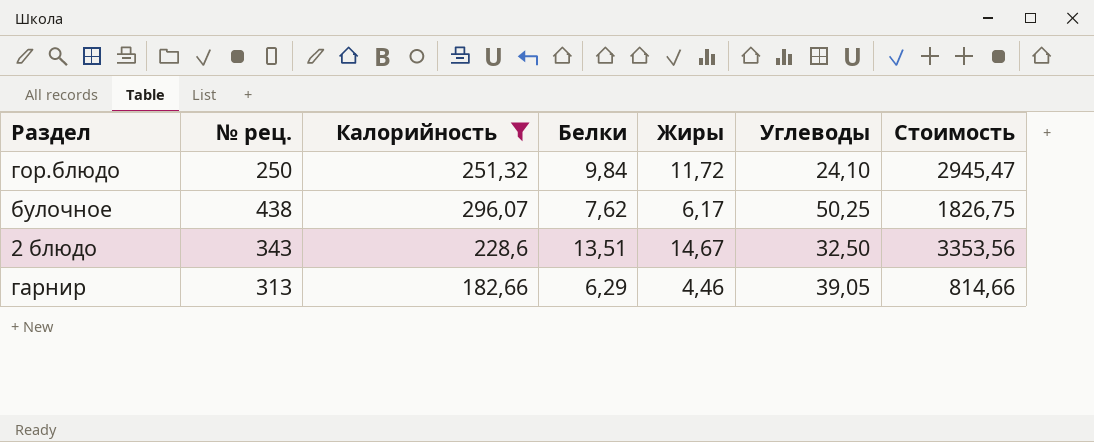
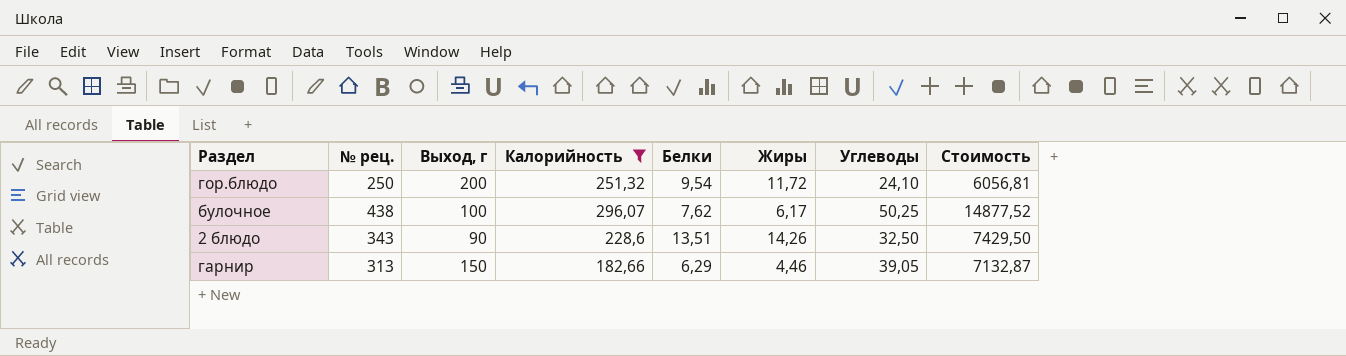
column Выход, г | position: none -> 3
column Стоимость | formula: [Калорийность] * [Жиры] -> [Калорийность] * [Углеводы]
гор.блюдо | Белки: 9,84 -> 9,54
2 блюдо | Жиры: 14,67 -> 14,26

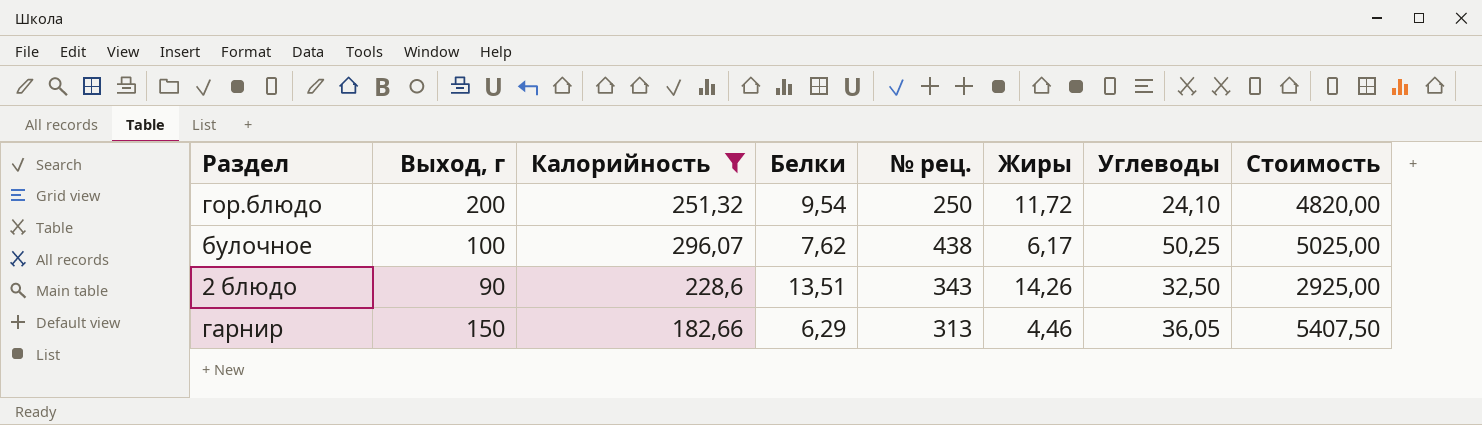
column № рец. | position: 2 -> 5
column Стоимость | formula: [Калорийность] * [Углеводы] -> [Выход, г] * [Углеводы]
гарнир | Углеводы: 39,05 -> 36,05

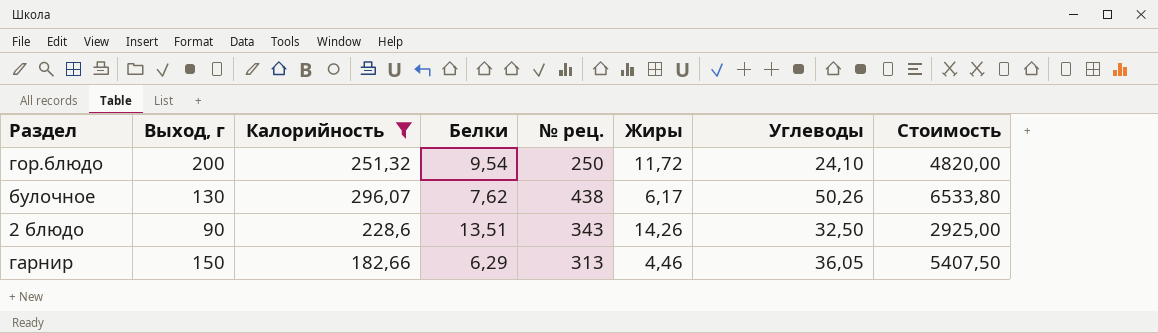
булочное | Выход, г: 100 -> 130
булочное | Углеводы: 50,25 -> 50,26
булочное | Стоимость: 5025,00 -> 6533,80

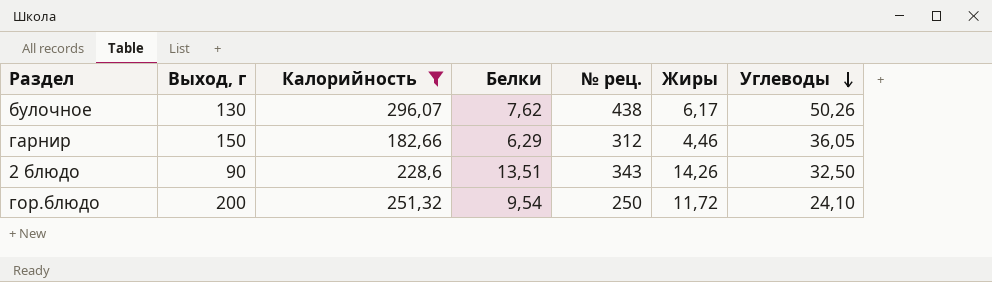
row order: none -> Углеводы descending
column Стоимость | formula: [Выход, г] * [Углеводы] -> none
гарнир | № рец.: 313 -> 312

